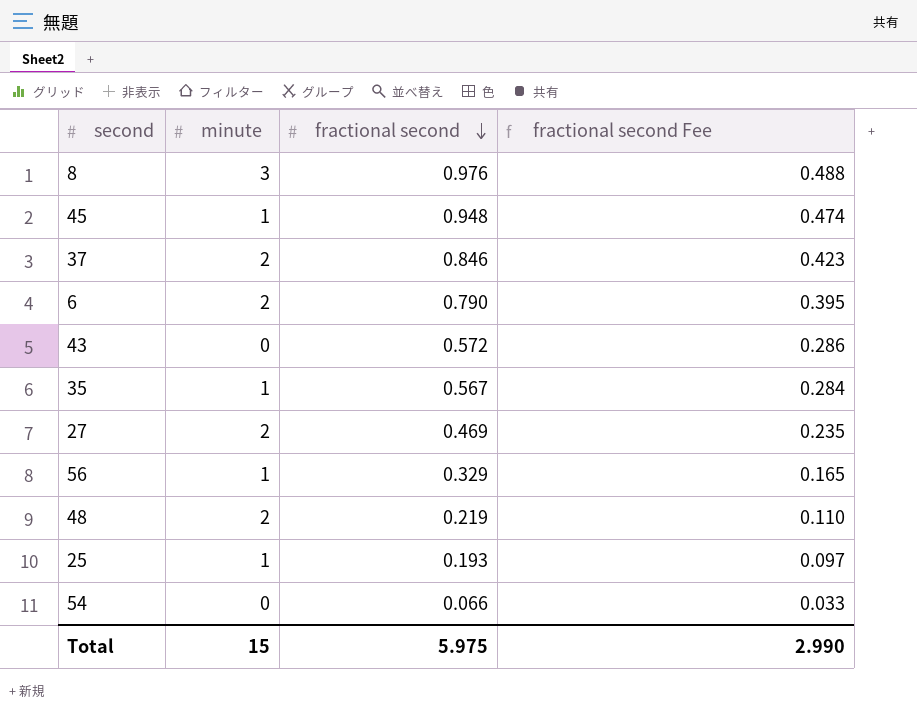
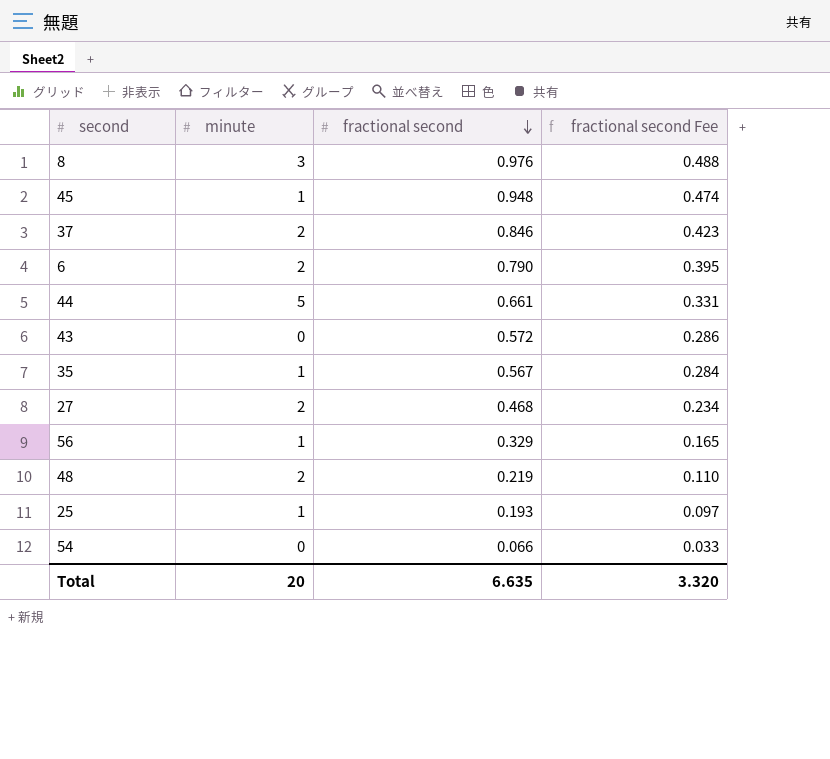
row 44: none -> 5 | 0.661 | 0.331
27 | fractional second: 0.469 -> 0.468
27 | fractional second Fee: 0.235 -> 0.234
Total | minute: 15 -> 20
Total | fractional second: 5.975 -> 6.635
Total | fractional second Fee: 2.990 -> 3.320

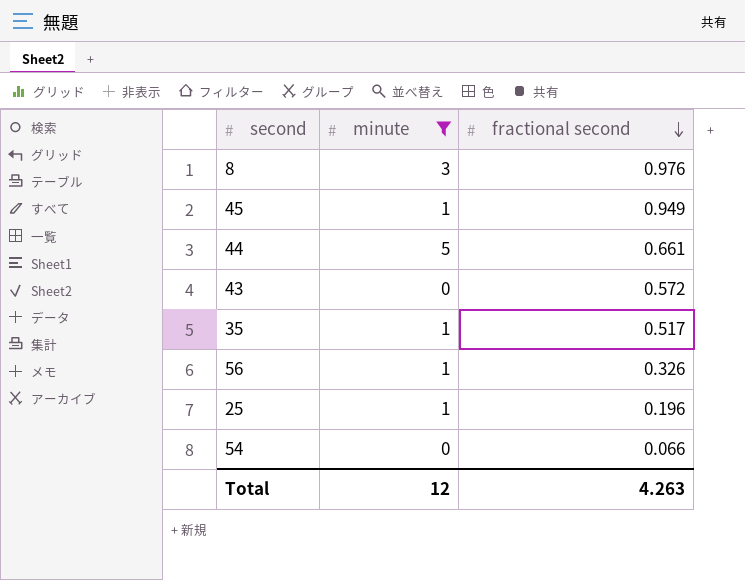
filter: none -> minute != 2
column fractional second Fee | formula: [fractional second] * 0.5 -> none
45 | fractional second: 0.948 -> 0.949
35 | fractional second: 0.567 -> 0.517
56 | fractional second: 0.329 -> 0.326
25 | fractional second: 0.193 -> 0.196
Total | minute: 20 -> 12
Total | fractional second: 6.635 -> 4.263

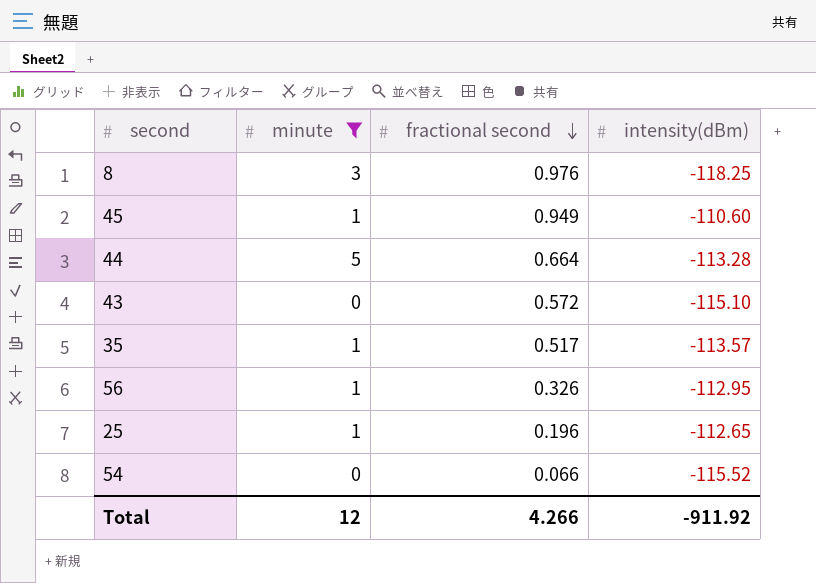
column intensity(dBm) | position: none -> 4
44 | fractional second: 0.661 -> 0.664
Total | fractional second: 4.263 -> 4.266

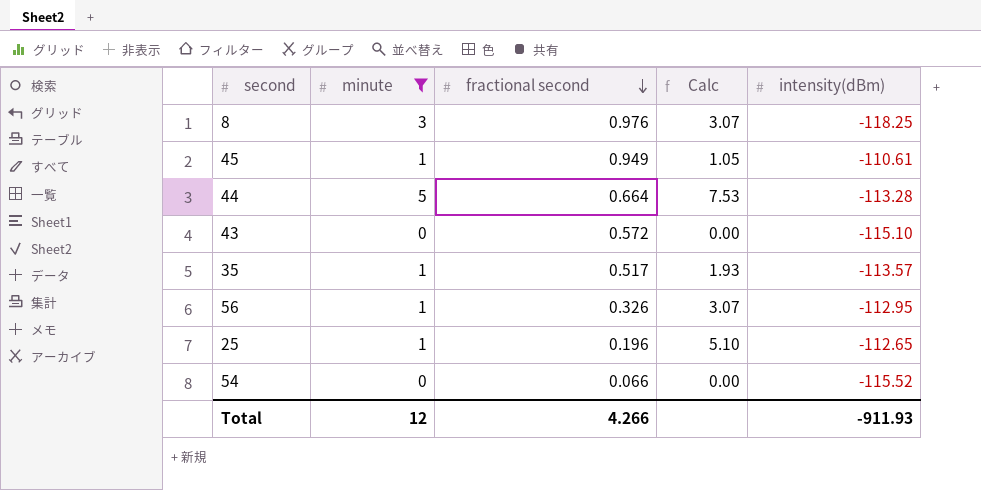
column Calc | formula: none -> [minute] / [fractional second]
45 | intensity(dBm): -110.60 -> -110.61
Total | intensity(dBm): -911.92 -> -911.93

